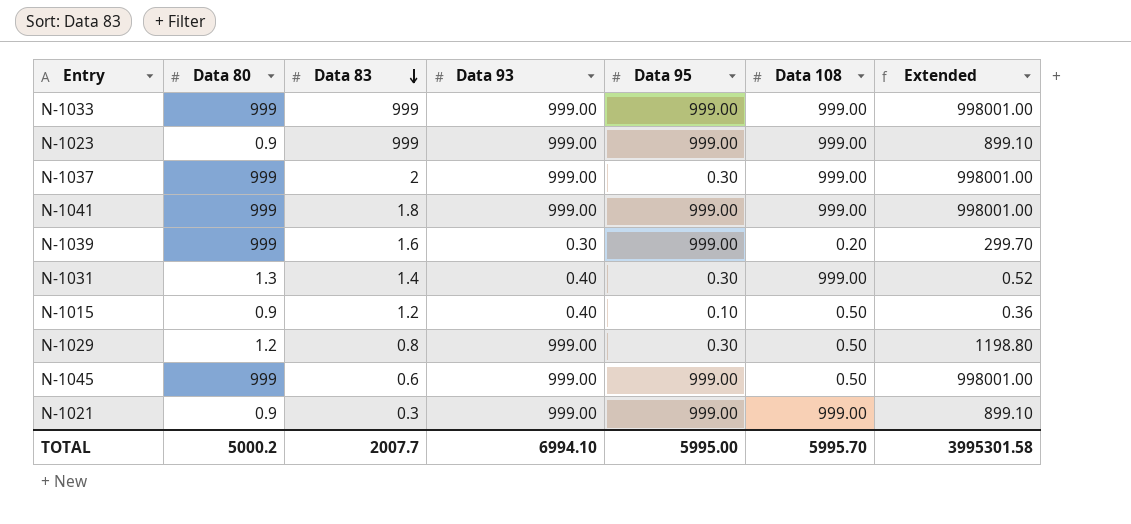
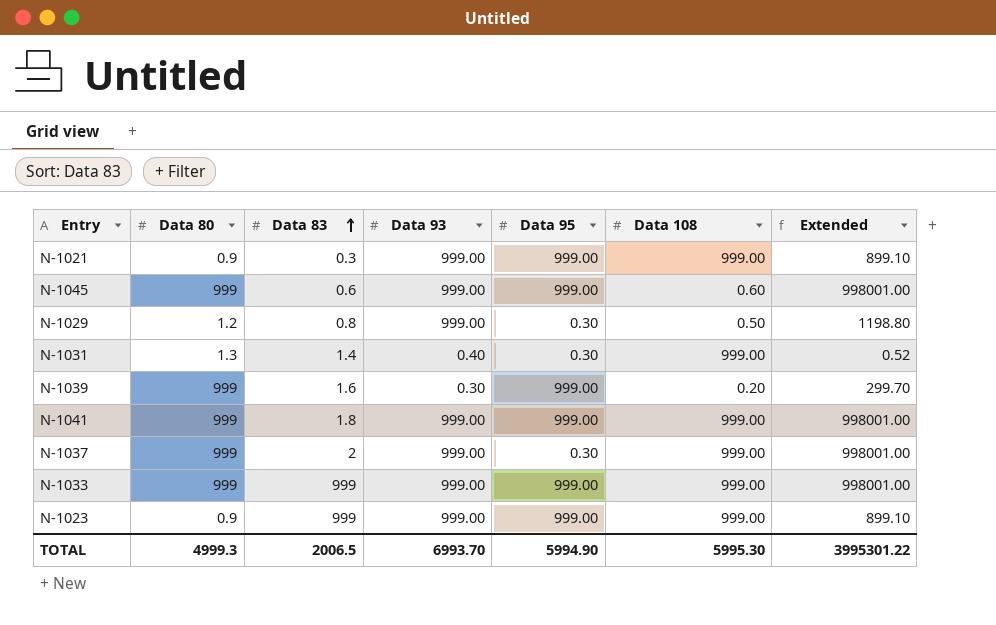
row order: Data 83 descending -> Data 83 ascending
row N-1015: 0.9 | 1.2 | 0.40 | 0.10 | 0.50 | 0.36 -> none
N-1045 | Data 108: 0.50 -> 0.60
TOTAL | Data 80: 5000.2 -> 4999.3
TOTAL | Data 83: 2007.7 -> 2006.5
TOTAL | Data 93: 6994.10 -> 6993.70
TOTAL | Data 95: 5995.00 -> 5994.90
TOTAL | Data 108: 5995.70 -> 5995.30
TOTAL | Extended: 3995301.58 -> 3995301.22

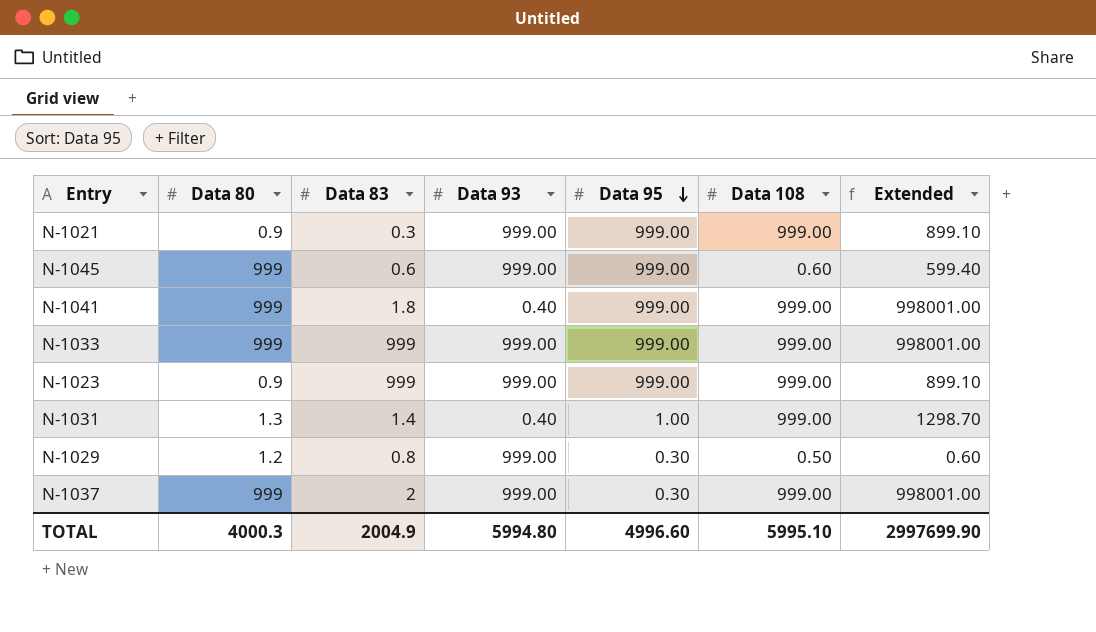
row order: Data 83 ascending -> Data 95 descending
column Extended | formula: [Data 80] * [Data 93] -> [Data 80] * [Data 108]
row N-1039: 999 | 1.6 | 0.30 | 999.00 | 0.20 | 299.70 -> none
N-1041 | Data 93: 999.00 -> 0.40
N-1031 | Data 95: 0.30 -> 1.00
TOTAL | Data 80: 4999.3 -> 4000.3
TOTAL | Data 83: 2006.5 -> 2004.9
TOTAL | Data 93: 6993.70 -> 5994.80
TOTAL | Data 95: 5994.90 -> 4996.60
TOTAL | Data 108: 5995.30 -> 5995.10
TOTAL | Extended: 3995301.22 -> 2997699.90

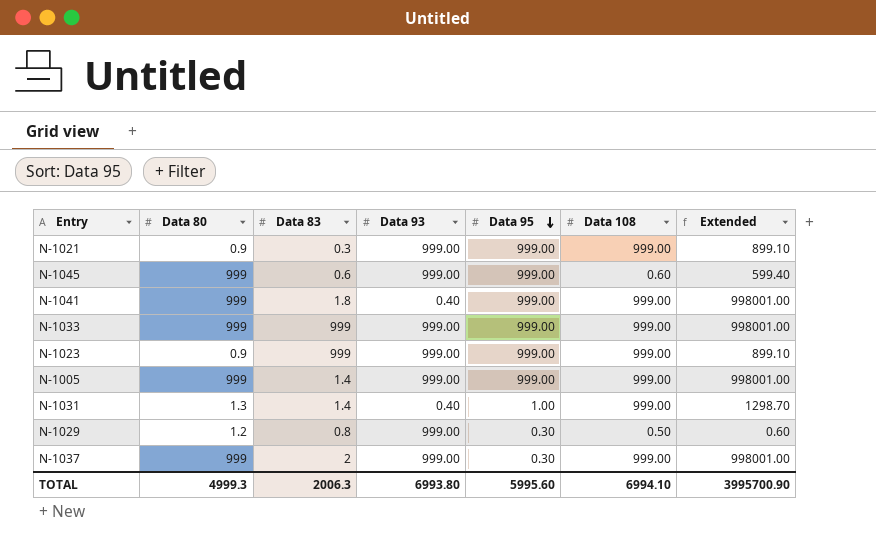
row N-1005: none -> 999 | 1.4 | 999.00 | 999.00 | 999.00 | 998001.00
TOTAL | Data 80: 4000.3 -> 4999.3
TOTAL | Data 83: 2004.9 -> 2006.3
TOTAL | Data 93: 5994.80 -> 6993.80
TOTAL | Data 95: 4996.60 -> 5995.60
TOTAL | Data 108: 5995.10 -> 6994.10
TOTAL | Extended: 2997699.90 -> 3995700.90

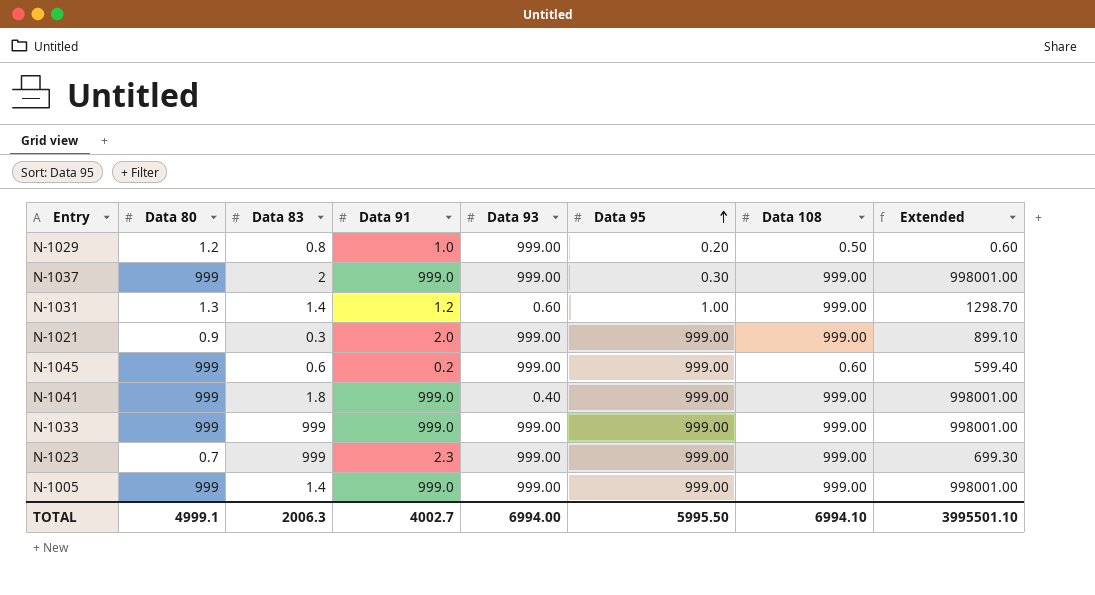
row order: Data 95 descending -> Data 95 ascending
column Data 91 | position: none -> 4
N-1029 | Data 95: 0.30 -> 0.20
N-1031 | Data 93: 0.40 -> 0.60
N-1023 | Data 80: 0.9 -> 0.7
N-1023 | Extended: 899.10 -> 699.30
TOTAL | Data 80: 4999.3 -> 4999.1
TOTAL | Data 93: 6993.80 -> 6994.00
TOTAL | Data 95: 5995.60 -> 5995.50
TOTAL | Extended: 3995700.90 -> 3995501.10

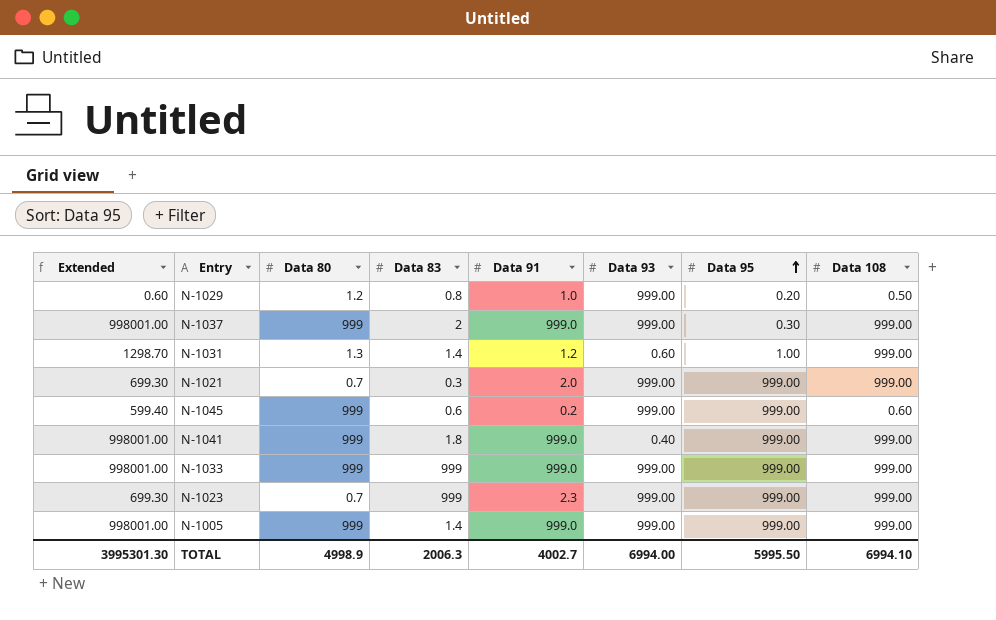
column Extended | position: 8 -> 1
N-1021 | Extended: 899.10 -> 699.30
N-1021 | Data 80: 0.9 -> 0.7
TOTAL | Extended: 3995501.10 -> 3995301.30
TOTAL | Data 80: 4999.1 -> 4998.9

